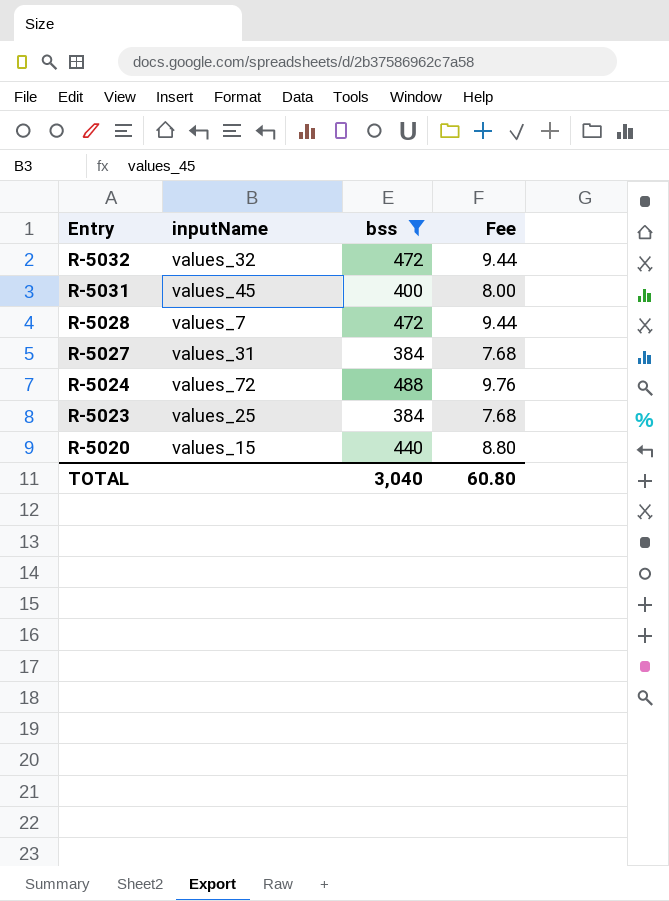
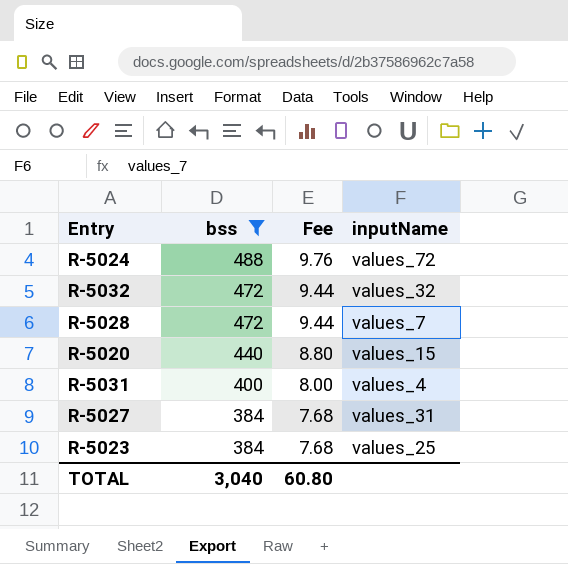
row order: Entry descending -> bss descending
column inputName | position: 2 -> 4
R-5031 | inputName: values_45 -> values_4

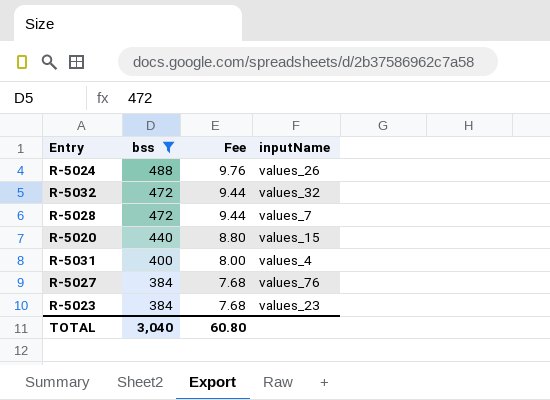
R-5024 | inputName: values_72 -> values_26
R-5027 | inputName: values_31 -> values_76
R-5023 | inputName: values_25 -> values_23

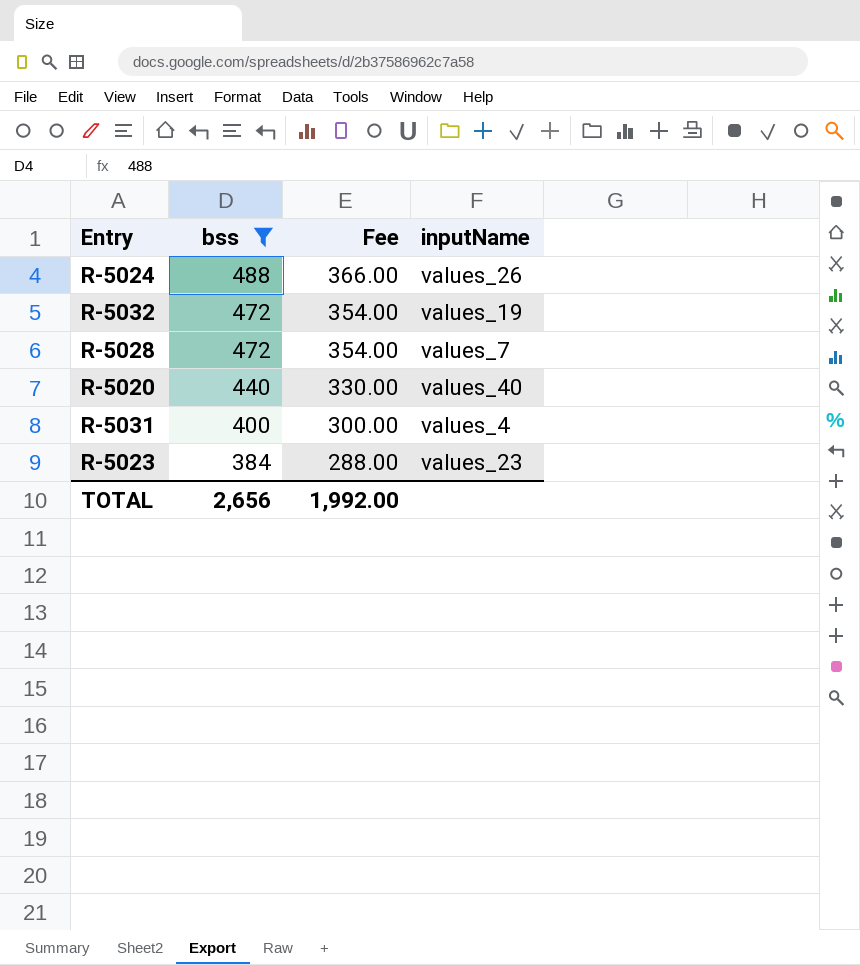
column Fee | formula: [bss] * 0.02 -> [bss] * 0.75
row R-5027: 384 | 7.68 | values_76 -> none
R-5032 | inputName: values_32 -> values_19
R-5020 | inputName: values_15 -> values_40
TOTAL | bss: 3,040 -> 2,656
TOTAL | Fee: 60.80 -> 1,992.00

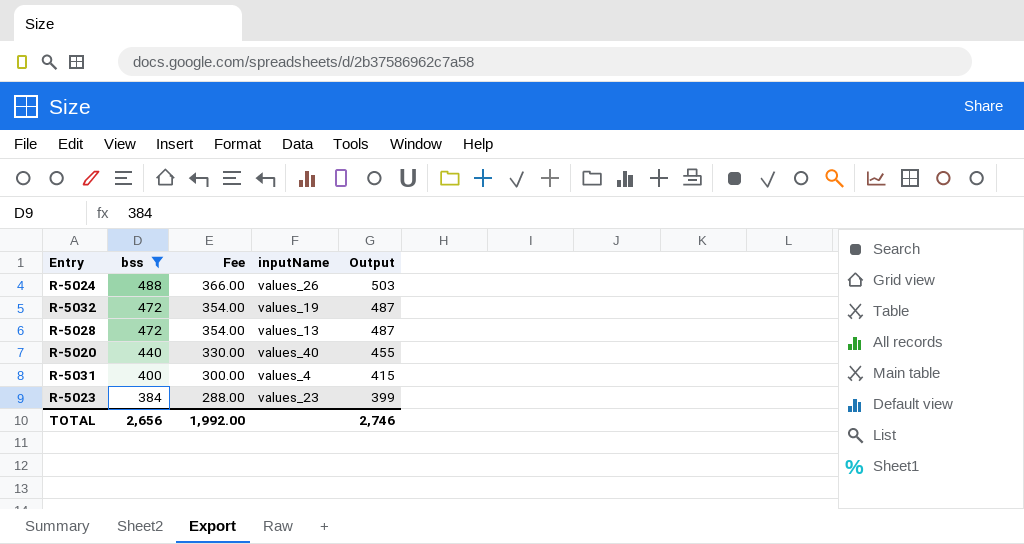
column Output | formula: none -> [bss] + 15
R-5028 | inputName: values_7 -> values_13

